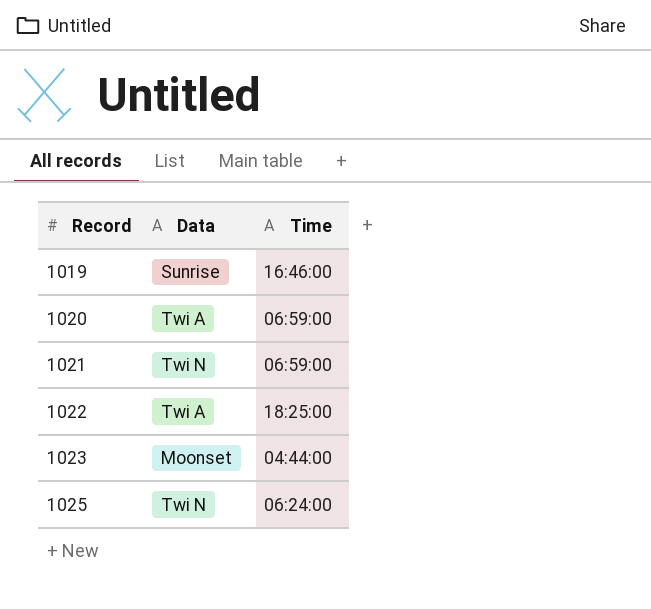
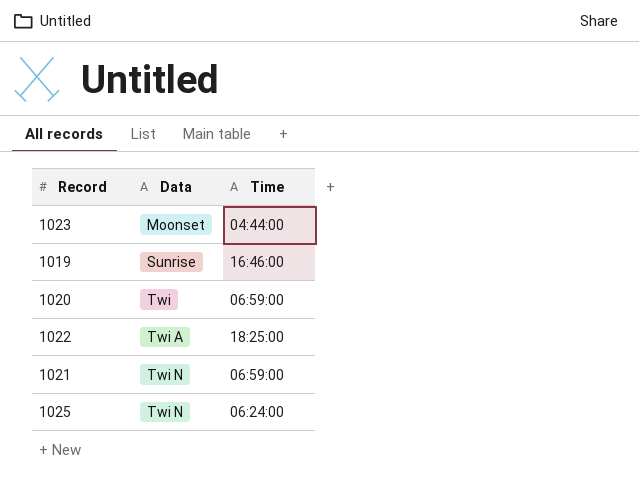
row order: Record ascending -> Data ascending
1020 | Data: Twi A -> Twi

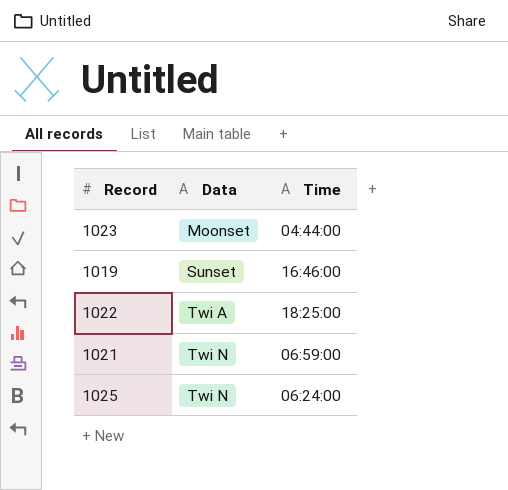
row 1020: Twi | 06:59:00 -> none
1019 | Data: Sunrise -> Sunset

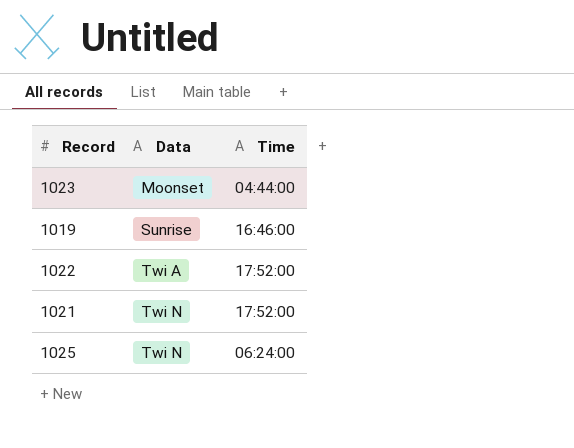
1019 | Data: Sunset -> Sunrise
1022 | Time: 18:25:00 -> 17:52:00
1021 | Time: 06:59:00 -> 17:52:00

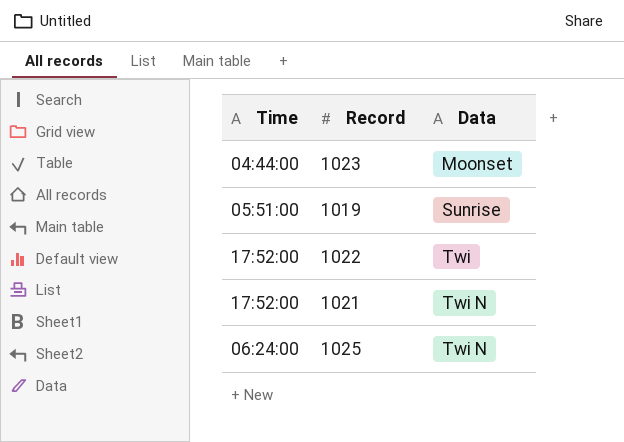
column Time | position: 3 -> 1
1019 | Time: 16:46:00 -> 05:51:00
1022 | Data: Twi A -> Twi

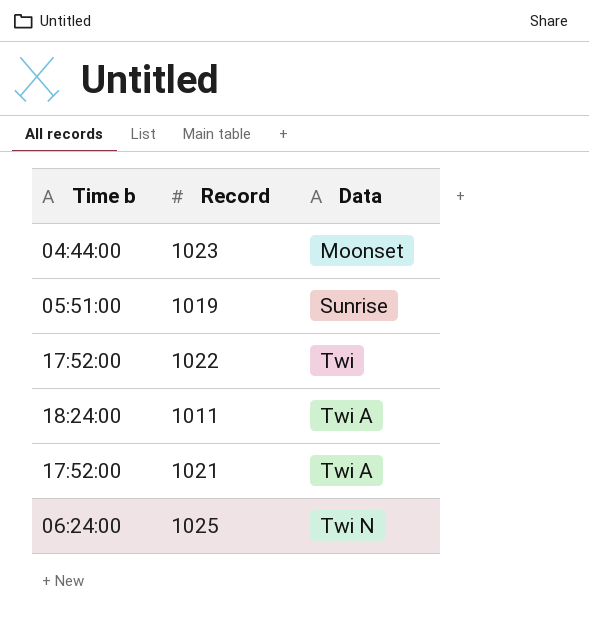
column name: Time -> Time b
row 1011: none -> 18:24:00 | Twi A
1021 | Data: Twi N -> Twi A

